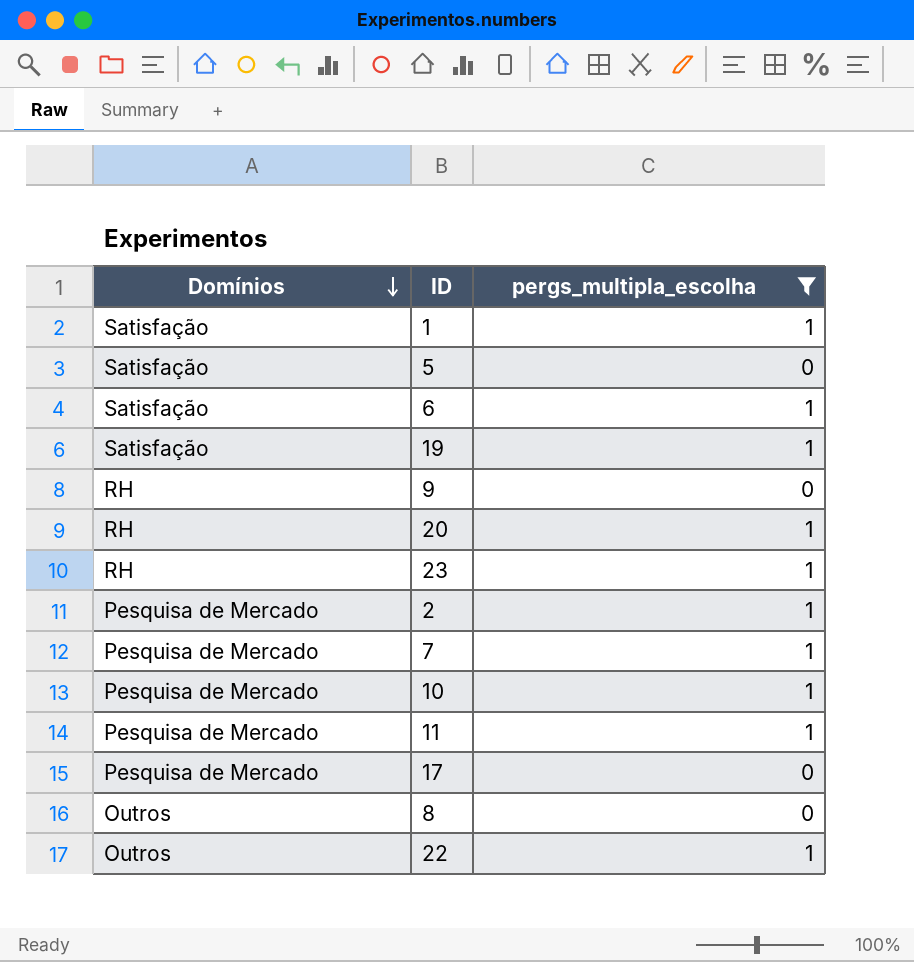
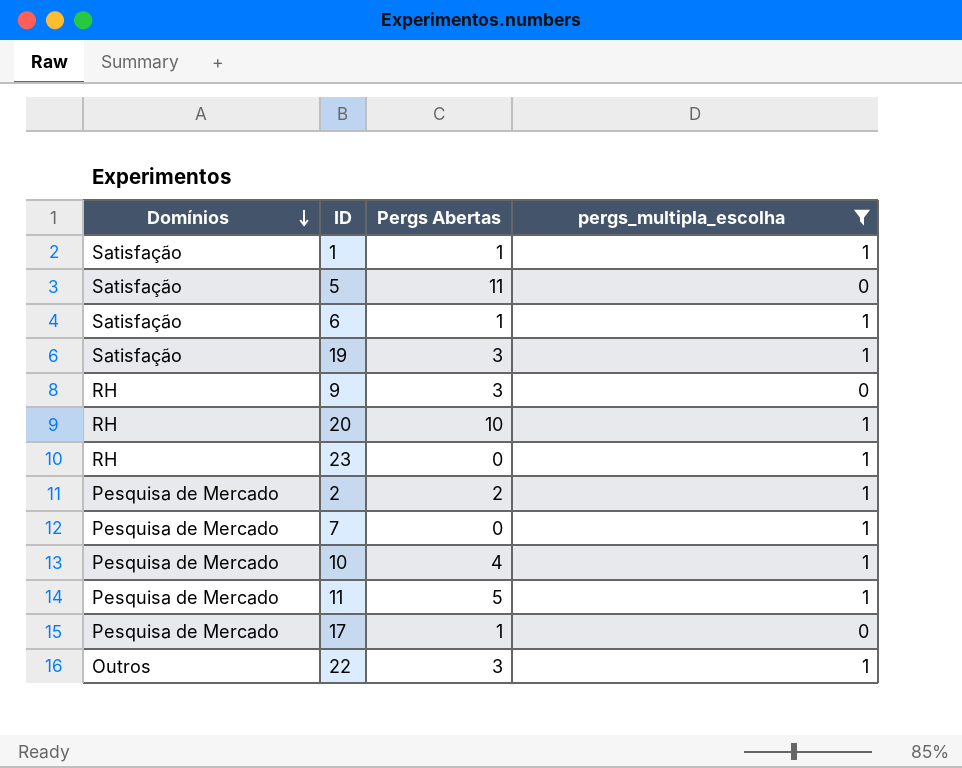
column Pergs Abertas | position: none -> 3
row 8: Outros | 0 -> none

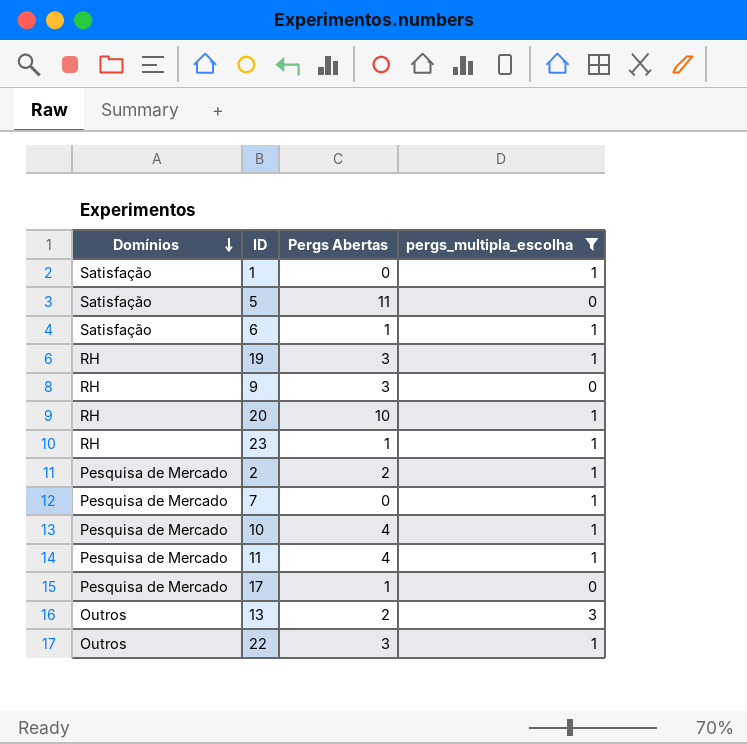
1 | Pergs Abertas: 1 -> 0
19 | Domínios: Satisfação -> RH
23 | Pergs Abertas: 0 -> 1
11 | Pergs Abertas: 5 -> 4
row 13: none -> Outros | 2 | 3

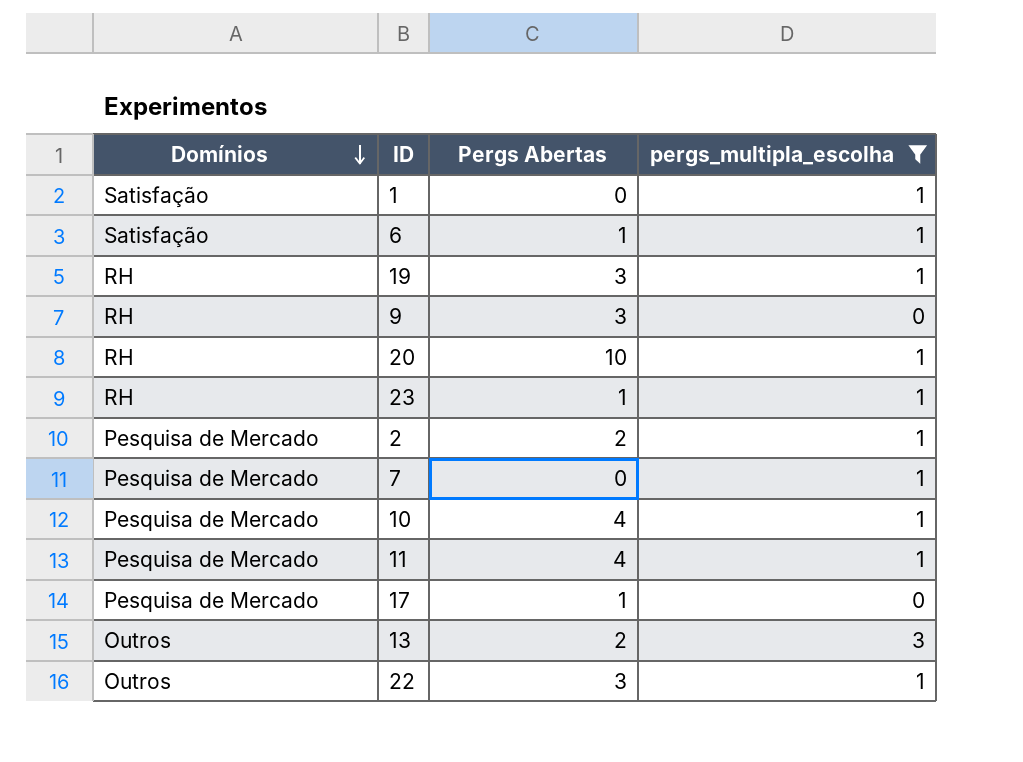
row 5: Satisfação | 11 | 0 -> none

